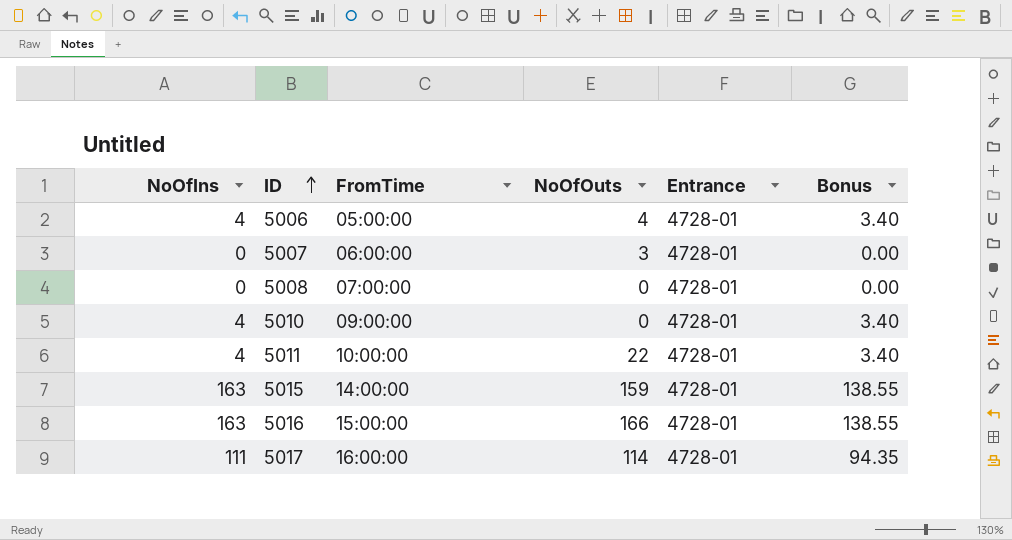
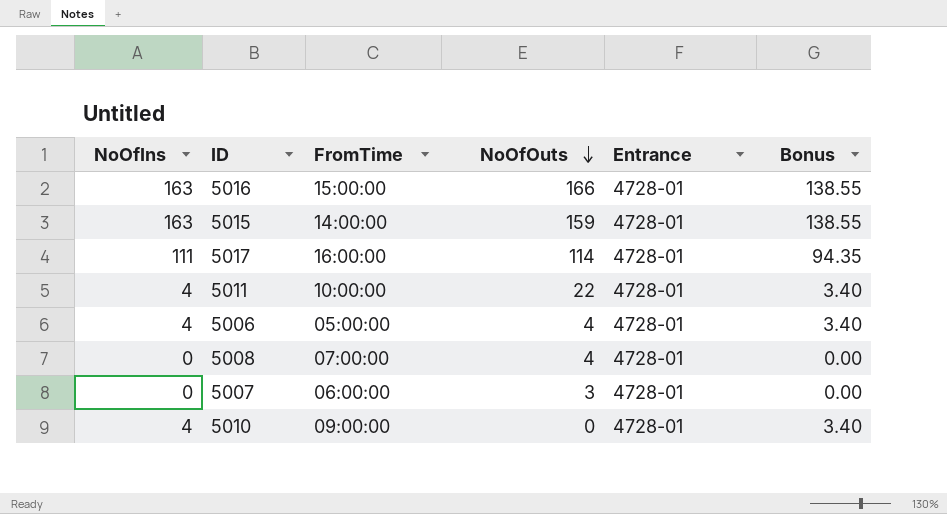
row order: ID ascending -> NoOfOuts descending
5008 | NoOfOuts: 0 -> 4

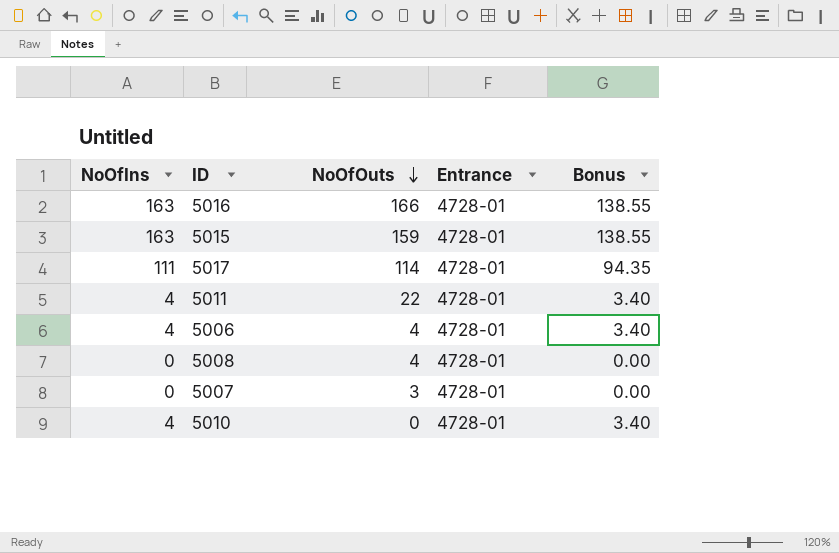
column FromTime | position: 3 -> none

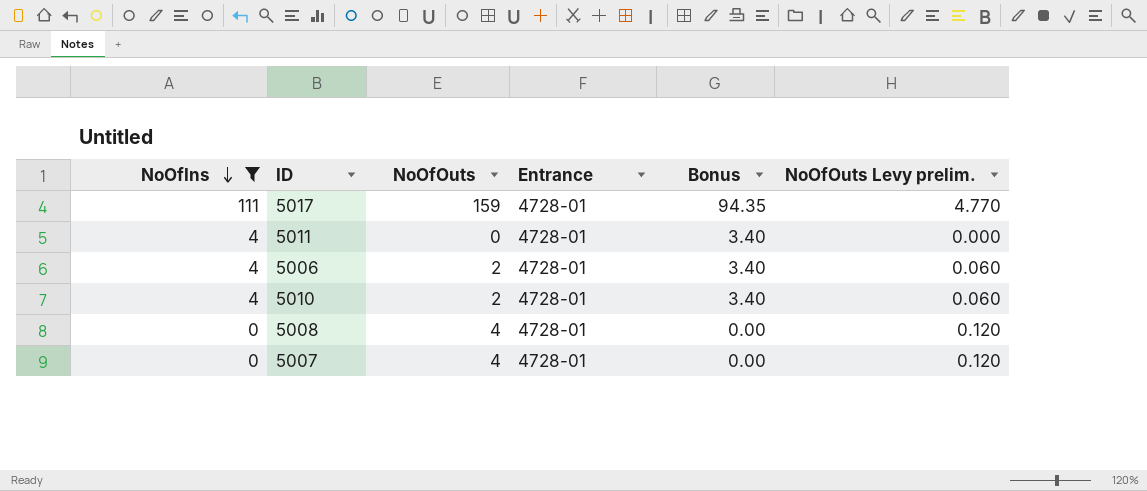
filter: none -> NoOfIns != 163
row order: NoOfOuts descending -> NoOfIns descending
column NoOfOuts Levy prelim. | formula: none -> [NoOfOuts] * 0.03
5017 | NoOfOuts: 114 -> 159
5011 | NoOfOuts: 22 -> 0
5006 | NoOfOuts: 4 -> 2
5010 | NoOfOuts: 0 -> 2
5007 | NoOfOuts: 3 -> 4

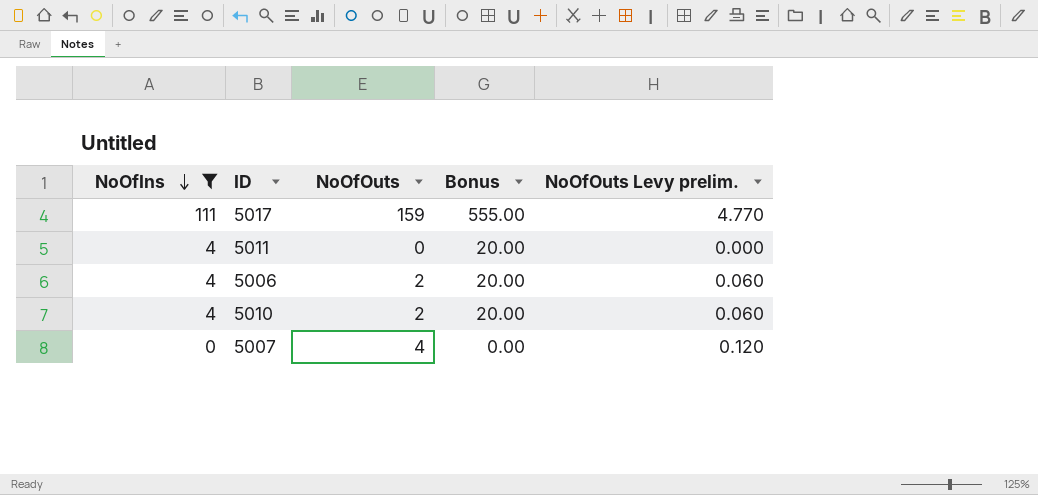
column Entrance | position: 4 -> none
column Bonus | formula: [NoOfIns] * 0.85 -> [NoOfIns] * 5
row 5008: 0 | 4 | 4728-01 | 0.00 | 0.120 -> none

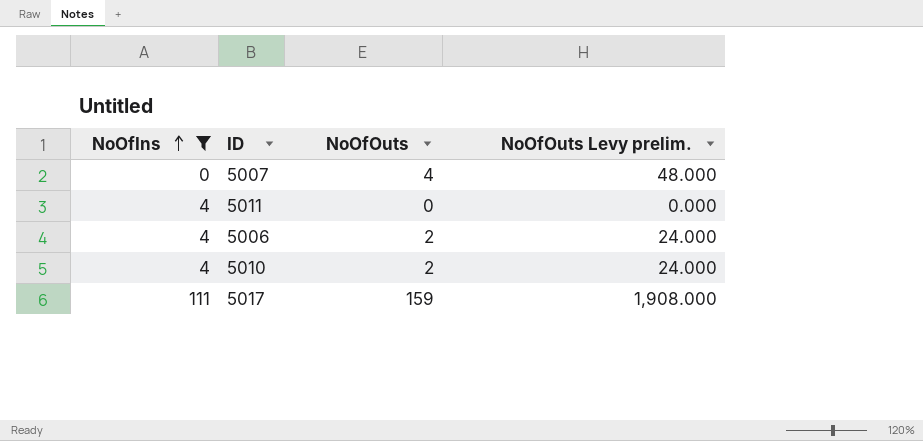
row order: NoOfIns descending -> NoOfIns ascending
column Bonus | formula: [NoOfIns] * 5 -> none
column NoOfOuts Levy prelim. | formula: [NoOfOuts] * 0.03 -> [NoOfOuts] * 12

